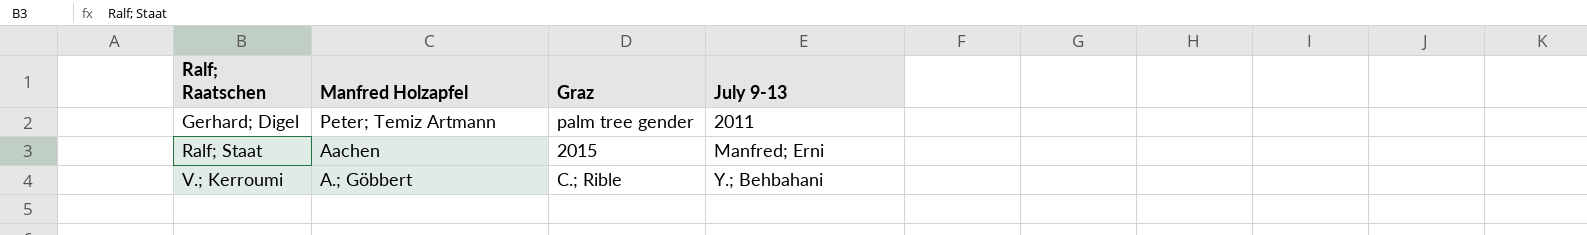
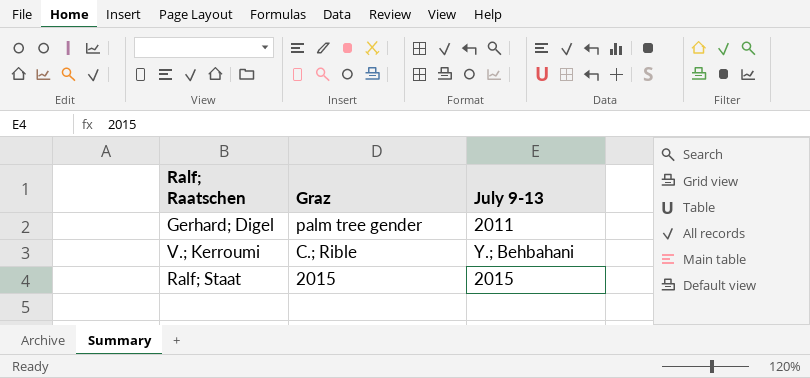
row order: Ralf; Raatschen ascending -> Graz descending
column Manfred Holzapfel | position: 2 -> none
Ralf; Staat | July 9-13: Manfred; Erni -> 2015

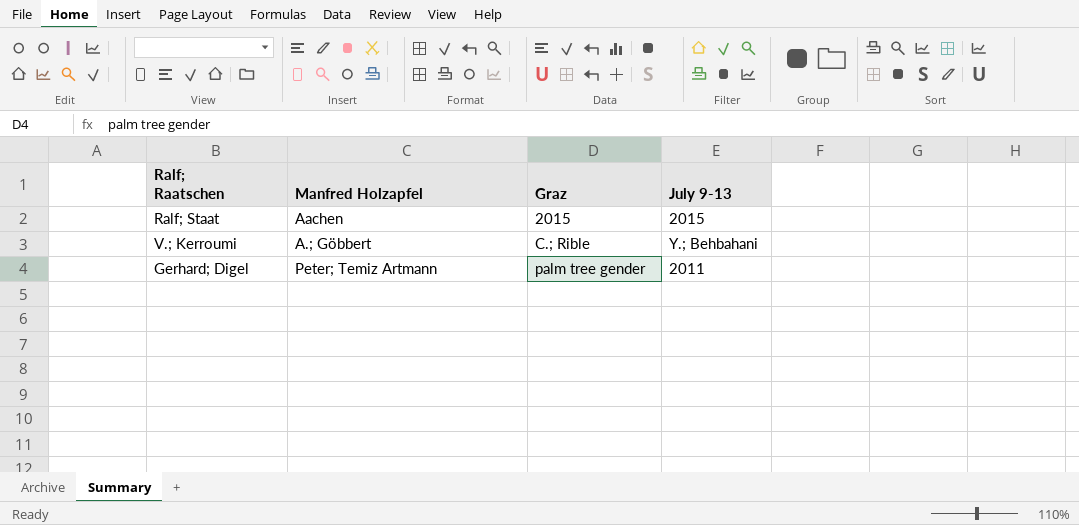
row order: Graz descending -> Graz ascending
column Manfred Holzapfel | position: none -> 2

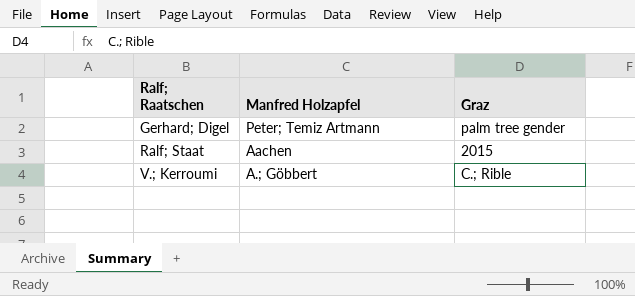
row order: Graz ascending -> Ralf; Raatschen ascending
column July 9-13 | position: 4 -> none

